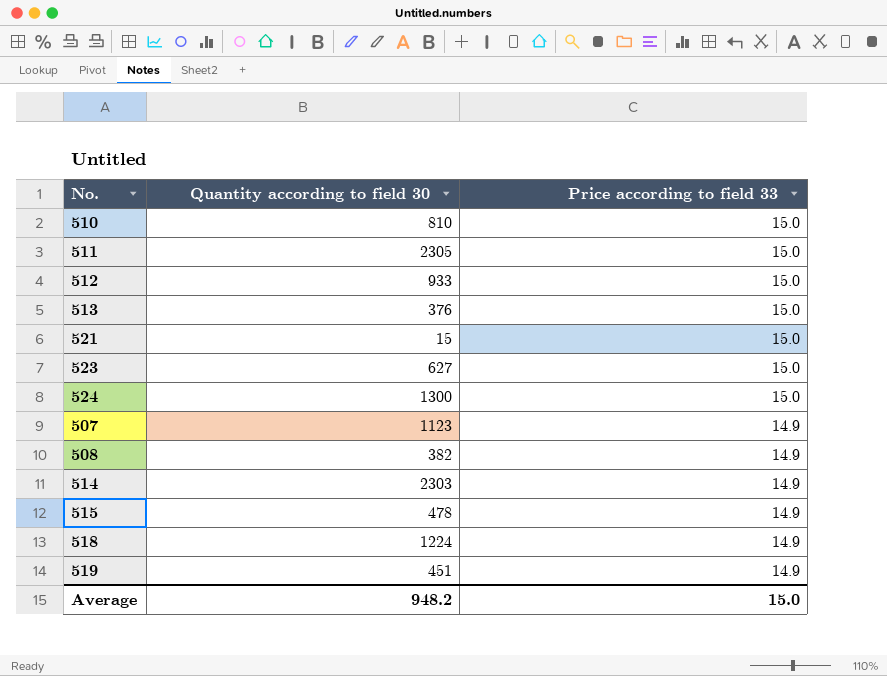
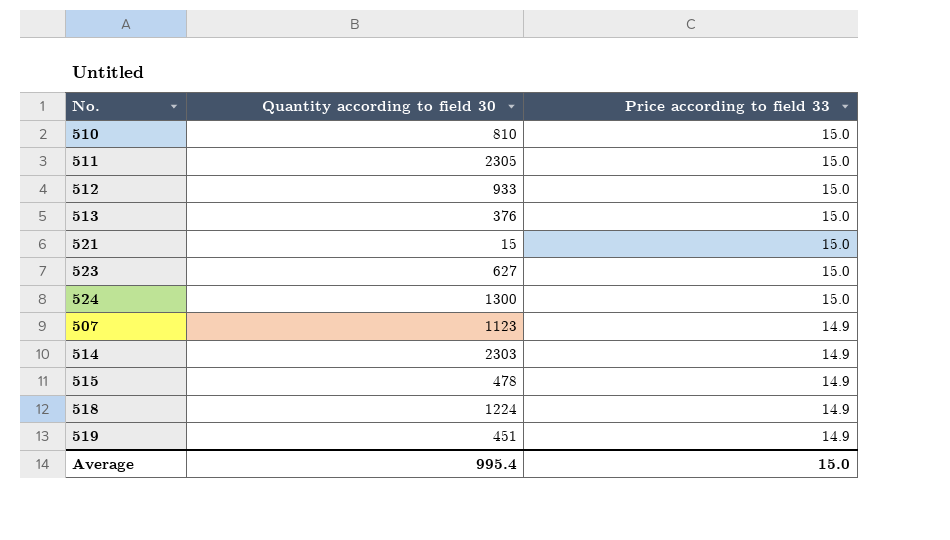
row 508: 382 | 14.9 -> none
Average | Quantity according to field 30: 948.2 -> 995.4

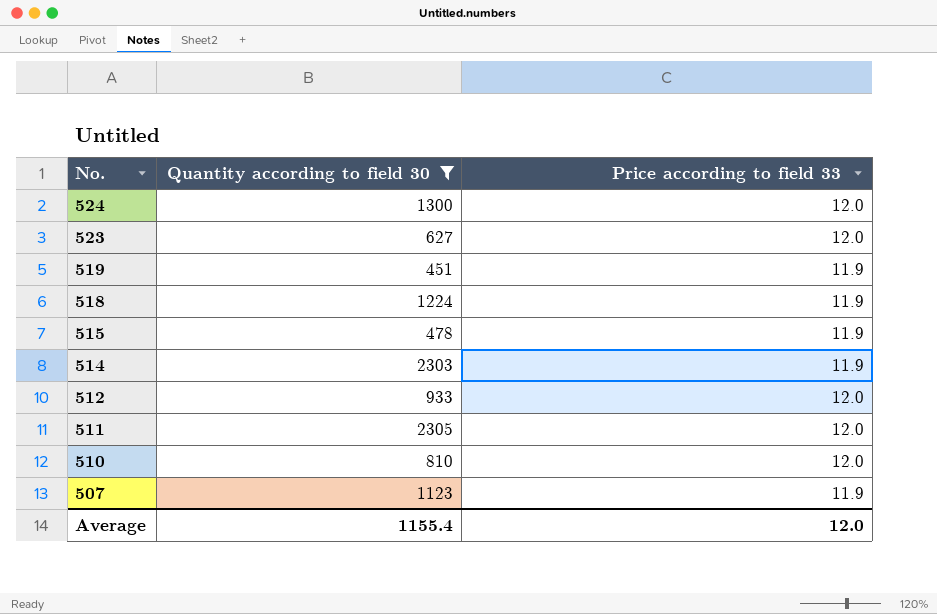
filter: none -> Quantity according to field 30 >= 451
row order: Price according to field 33 descending -> No. descending
524 | Price according to field 33: 15.0 -> 12.0
523 | Price according to field 33: 15.0 -> 12.0
519 | Price according to field 33: 14.9 -> 11.9
518 | Price according to field 33: 14.9 -> 11.9
515 | Price according to field 33: 14.9 -> 11.9
514 | Price according to field 33: 14.9 -> 11.9
512 | Price according to field 33: 15.0 -> 12.0
511 | Price according to field 33: 15.0 -> 12.0
510 | Price according to field 33: 15.0 -> 12.0
507 | Price according to field 33: 14.9 -> 11.9
Average | Quantity according to field 30: 995.4 -> 1155.4
Average | Price according to field 33: 15.0 -> 12.0

